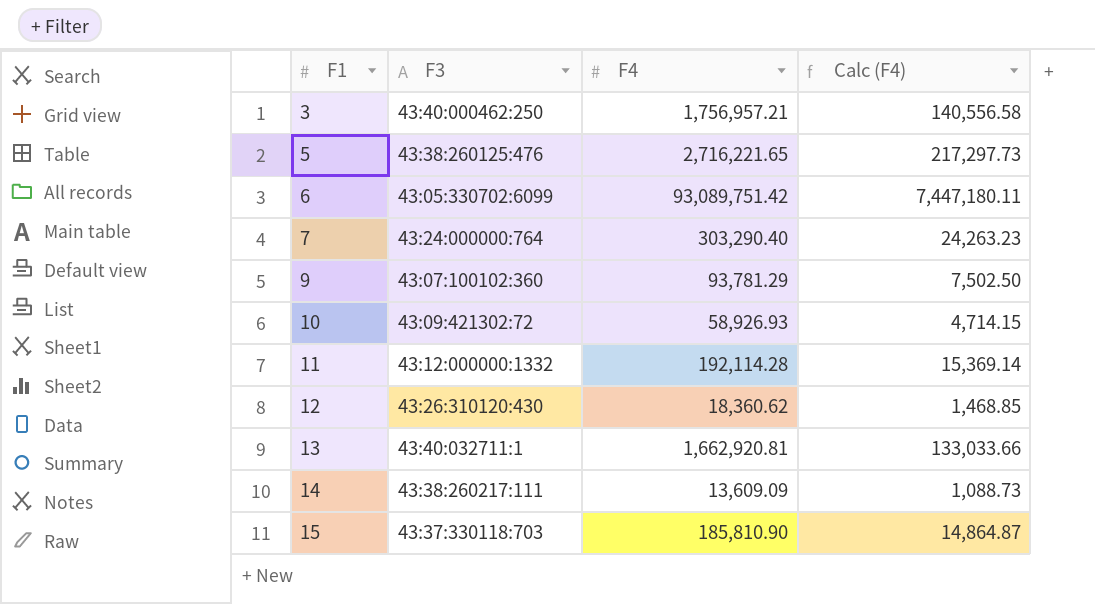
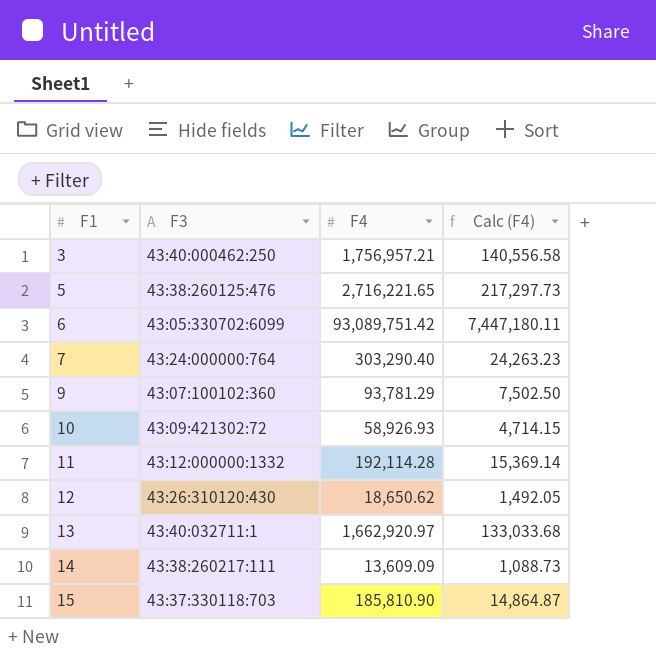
12 | F4: 18,360.62 -> 18,650.62
12 | Calc (F4): 1,468.85 -> 1,492.05
13 | F4: 1,662,920.81 -> 1,662,920.97
13 | Calc (F4): 133,033.66 -> 133,033.68

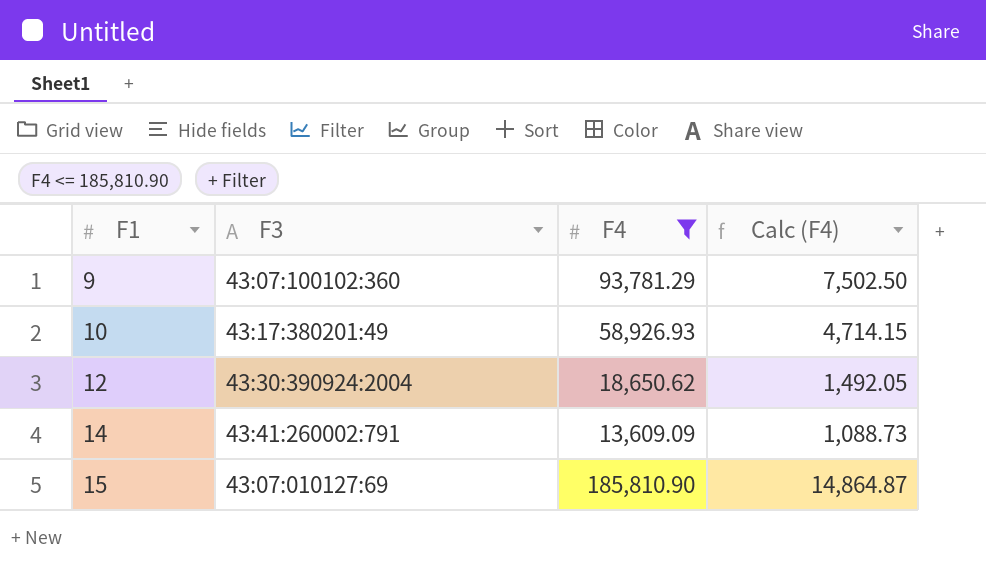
filter: none -> F4 <= 185,810.90
10 | F3: 43:09:421302:72 -> 43:17:380201:49
12 | F3: 43:26:310120:430 -> 43:30:390924:2004
14 | F3: 43:38:260217:111 -> 43:41:260002:791
15 | F3: 43:37:330118:703 -> 43:07:010127:69

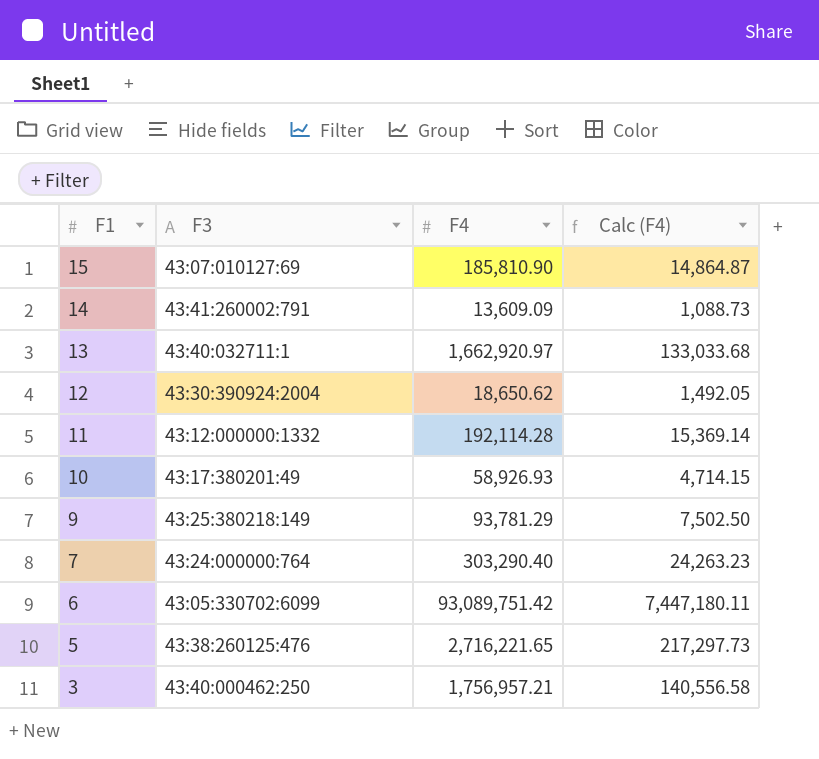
filter: F4 <= 185,810.90 -> none
row order: F1 ascending -> F1 descending
9 | F3: 43:07:100102:360 -> 43:25:380218:149

